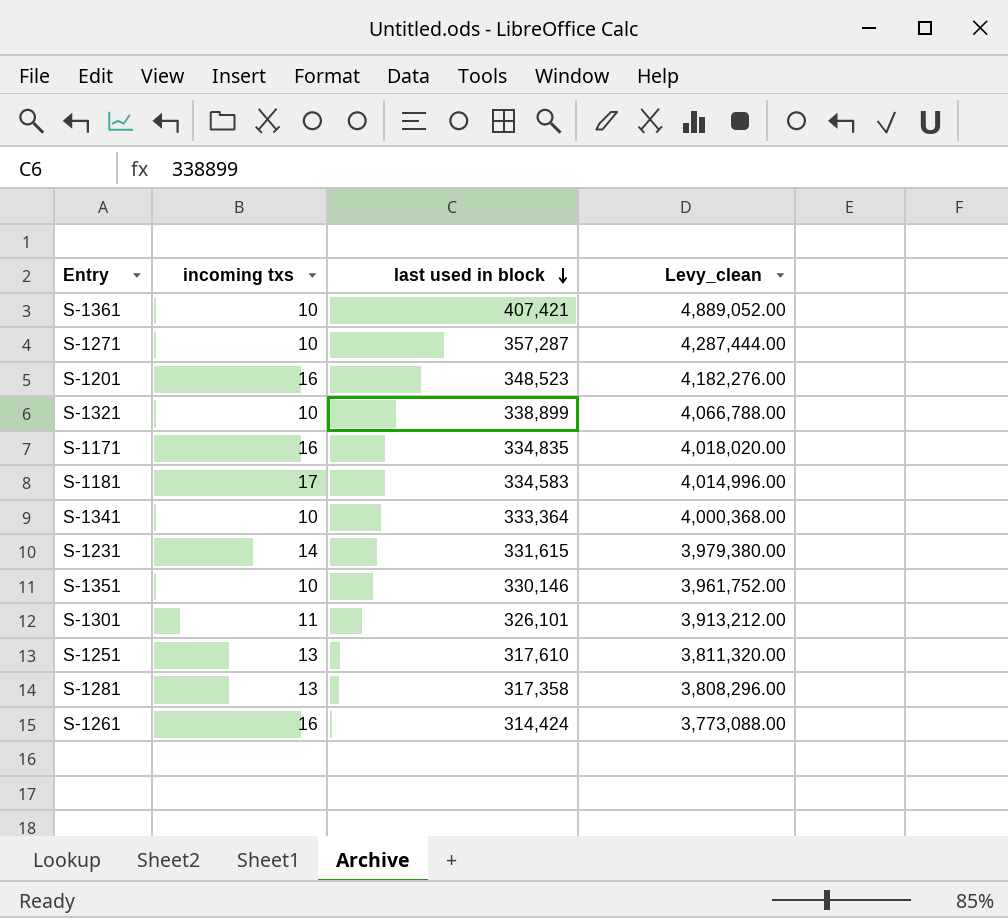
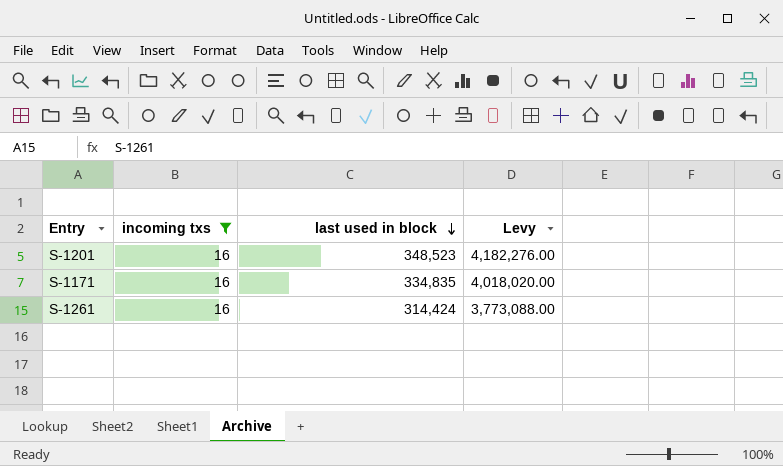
filter: none -> incoming txs = 16
column name: Levy_clean -> Levy

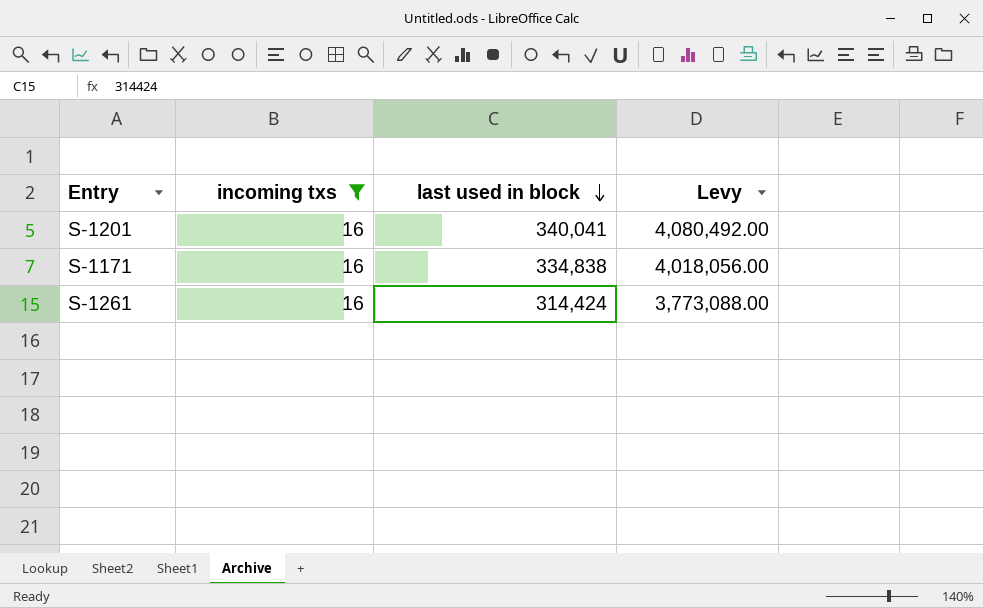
S-1201 | last used in block: 348,523 -> 340,041
S-1201 | Levy: 4,182,276.00 -> 4,080,492.00
S-1171 | last used in block: 334,835 -> 334,838
S-1171 | Levy: 4,018,020.00 -> 4,018,056.00

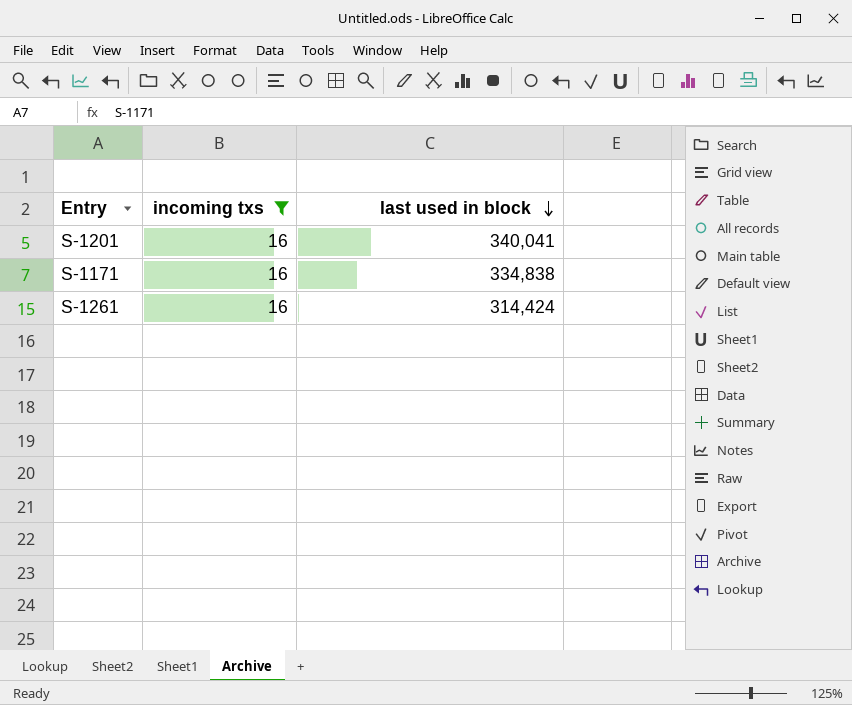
column Levy | formula: [last used in block] * 12 -> none

